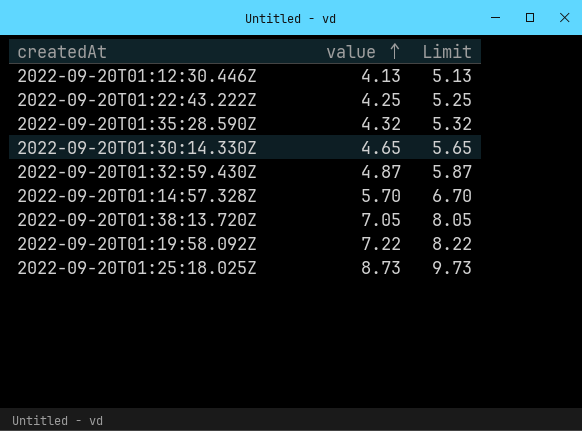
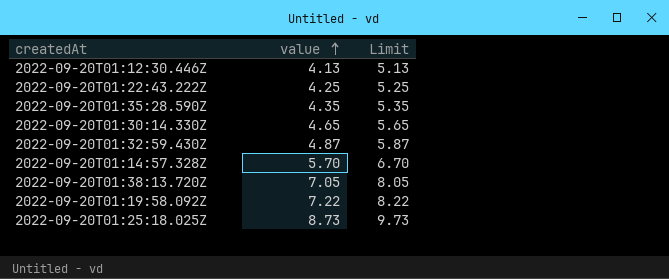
2022-09-20T01:35:28.590Z | value: 4.32 -> 4.35
2022-09-20T01:35:28.590Z | Limit: 5.32 -> 5.35

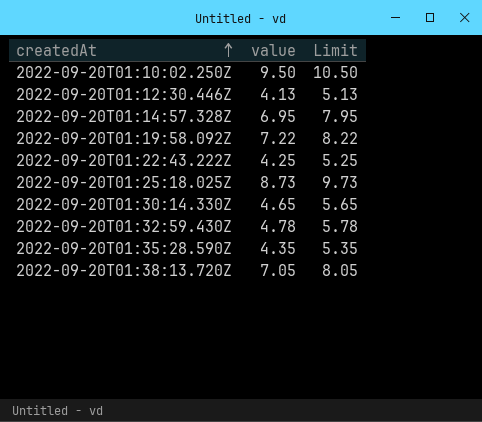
row order: value ascending -> createdAt ascending
row 2022-09-20T01:10:02.250Z: none -> 9.50 | 10.50
2022-09-20T01:14:57.328Z | value: 5.70 -> 6.95
2022-09-20T01:14:57.328Z | Limit: 6.70 -> 7.95
2022-09-20T01:32:59.430Z | value: 4.87 -> 4.78
2022-09-20T01:32:59.430Z | Limit: 5.87 -> 5.78

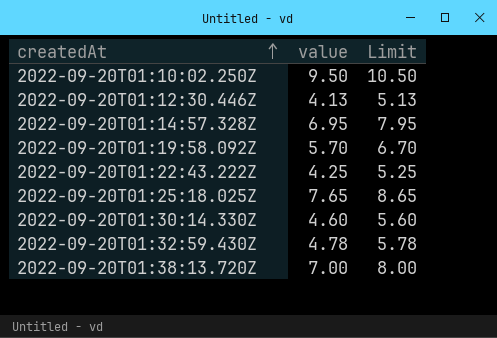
row 2022-09-20T01:35:28.590Z: 4.35 | 5.35 -> none
2022-09-20T01:19:58.092Z | value: 7.22 -> 5.70
2022-09-20T01:19:58.092Z | Limit: 8.22 -> 6.70
2022-09-20T01:25:18.025Z | value: 8.73 -> 7.65
2022-09-20T01:25:18.025Z | Limit: 9.73 -> 8.65
2022-09-20T01:30:14.330Z | value: 4.65 -> 4.60
2022-09-20T01:30:14.330Z | Limit: 5.65 -> 5.60
2022-09-20T01:38:13.720Z | value: 7.05 -> 7.00
2022-09-20T01:38:13.720Z | Limit: 8.05 -> 8.00

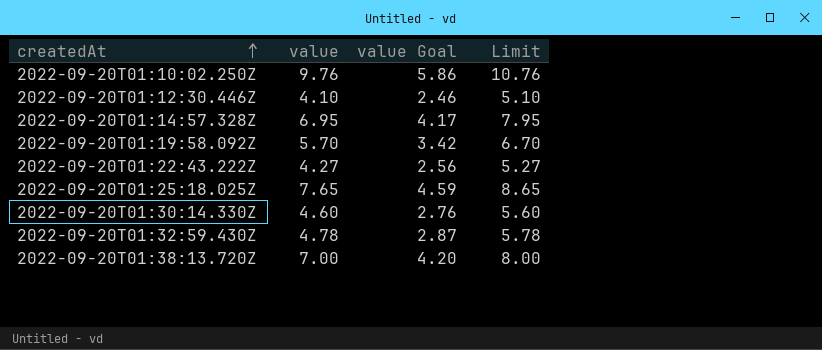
column value Goal | formula: none -> [value] * 0.6
2022-09-20T01:10:02.250Z | value: 9.50 -> 9.76
2022-09-20T01:10:02.250Z | Limit: 10.50 -> 10.76
2022-09-20T01:12:30.446Z | value: 4.13 -> 4.10
2022-09-20T01:12:30.446Z | Limit: 5.13 -> 5.10
2022-09-20T01:22:43.222Z | value: 4.25 -> 4.27
2022-09-20T01:22:43.222Z | Limit: 5.25 -> 5.27

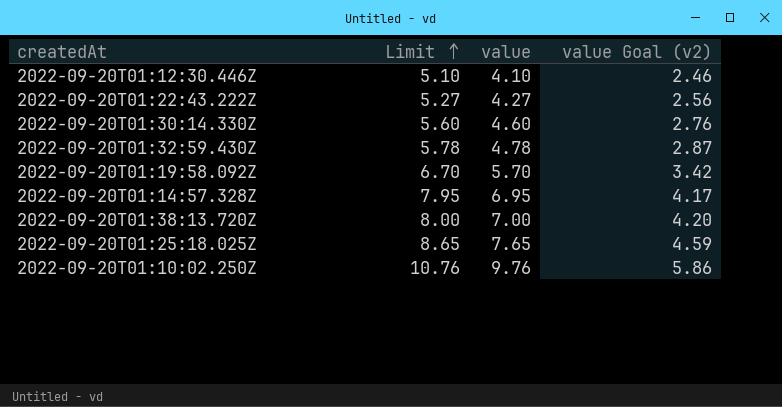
row order: createdAt ascending -> Limit ascending
column Limit | position: 4 -> 2
column name: value Goal -> value Goal (v2)

